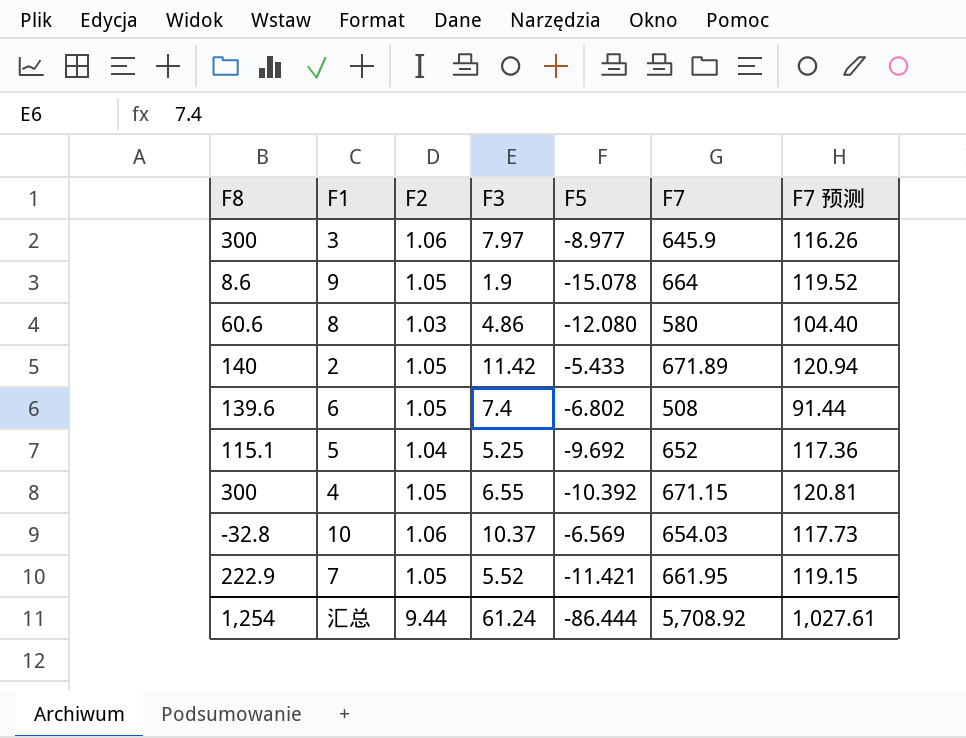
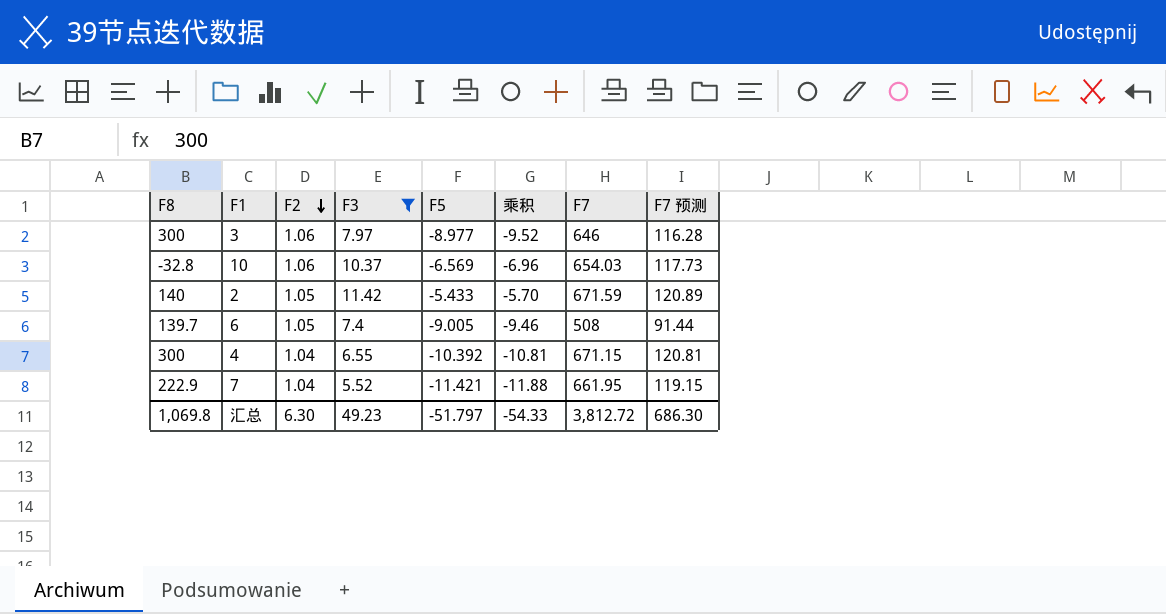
filter: none -> F3 >= 5.52
row order: none -> F2 descending
column 乘积 | formula: none -> [F2] * [F5]
3 | F7: 645.9 -> 646
3 | F7 预测: 116.26 -> 116.28
2 | F7: 671.89 -> 671.59
2 | F7 预测: 120.94 -> 120.89
6 | F8: 139.6 -> 139.7
6 | F5: -6.802 -> -9.005
4 | F2: 1.05 -> 1.04
7 | F2: 1.05 -> 1.04
汇总 | F8: 1,254 -> 1,069.8
汇总 | F2: 9.44 -> 6.30
汇总 | F3: 61.24 -> 49.23
汇总 | F5: -86.444 -> -51.797
汇总 | F7: 5,708.92 -> 3,812.72
汇总 | F7 预测: 1,027.61 -> 686.30

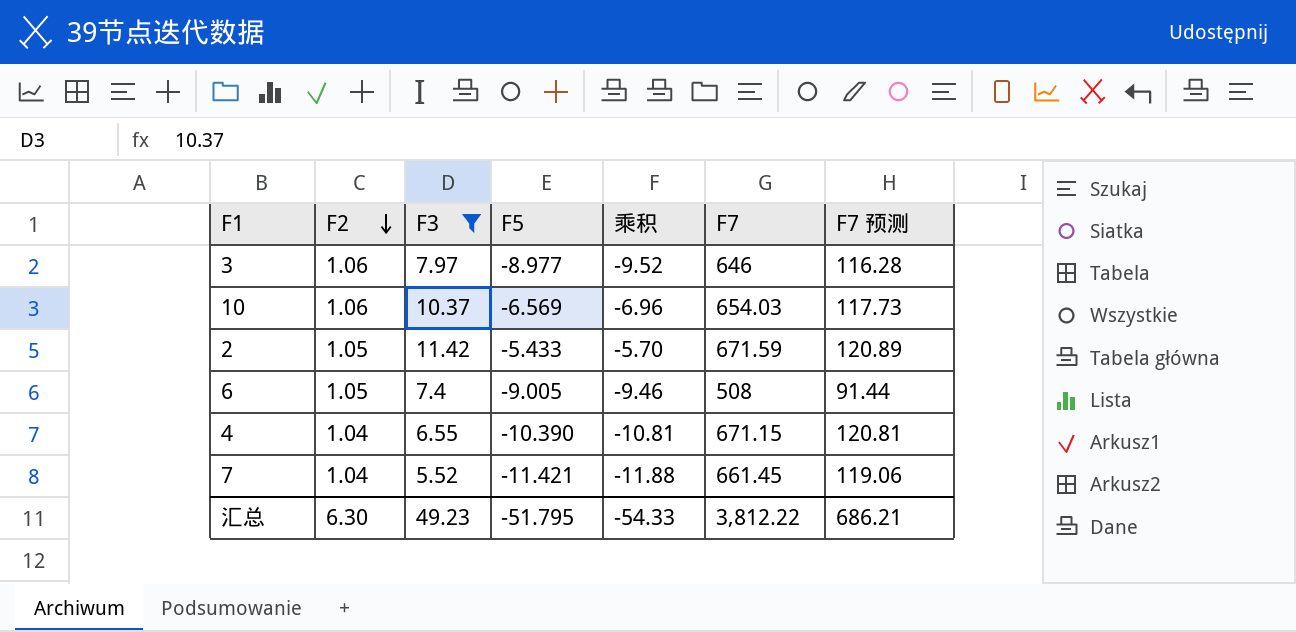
column F8 | position: 1 -> none
4 | F5: -10.392 -> -10.390
7 | F7: 661.95 -> 661.45
7 | F7 预测: 119.15 -> 119.06
汇总 | F5: -51.797 -> -51.795
汇总 | F7: 3,812.72 -> 3,812.22
汇总 | F7 预测: 686.30 -> 686.21

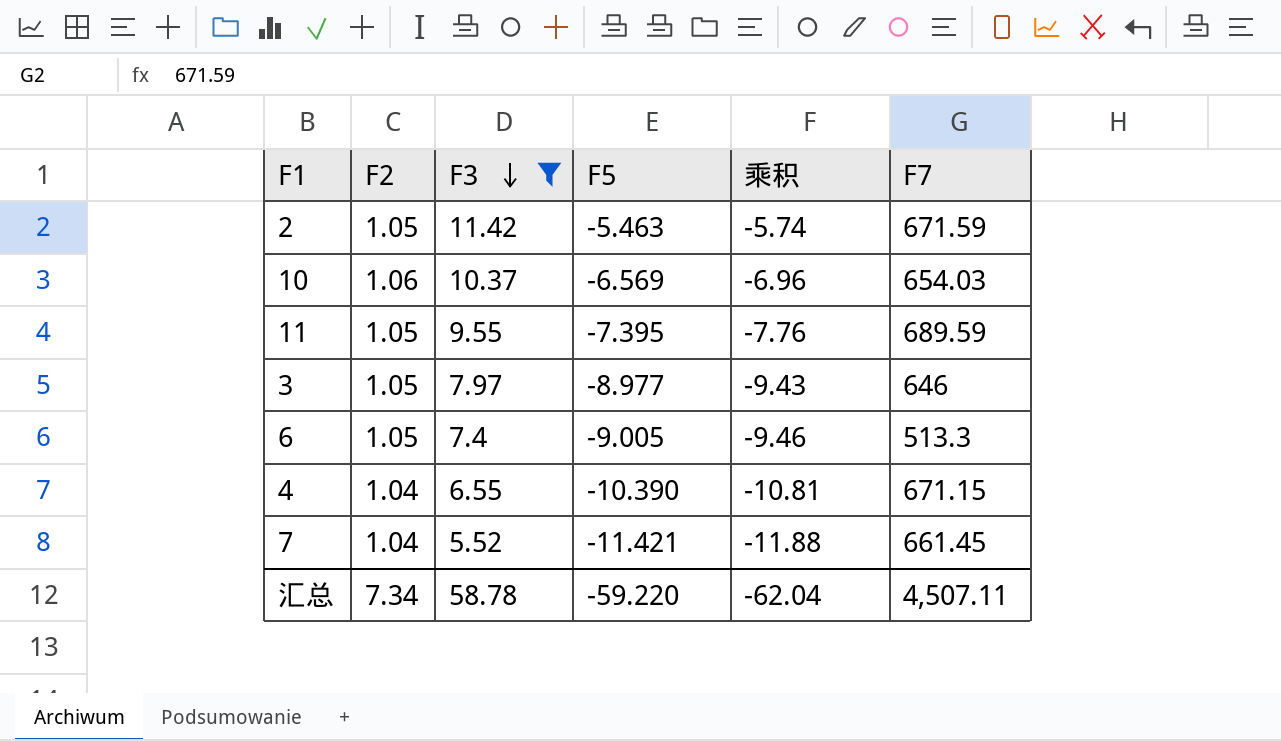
row order: F2 descending -> F3 descending
column F7 预测 | formula: [F7] * 0.18 -> none
2 | F5: -5.433 -> -5.463
2 | 乘积: -5.70 -> -5.74
row 11: none -> 1.05 | 9.55 | -7.395 | -7.76 | 689.59
3 | F2: 1.06 -> 1.05
3 | 乘积: -9.52 -> -9.43
6 | F7: 508 -> 513.3
汇总 | F2: 6.30 -> 7.34
汇总 | F3: 49.23 -> 58.78
汇总 | F5: -51.795 -> -59.220
汇总 | 乘积: -54.33 -> -62.04
汇总 | F7: 3,812.22 -> 4,507.11

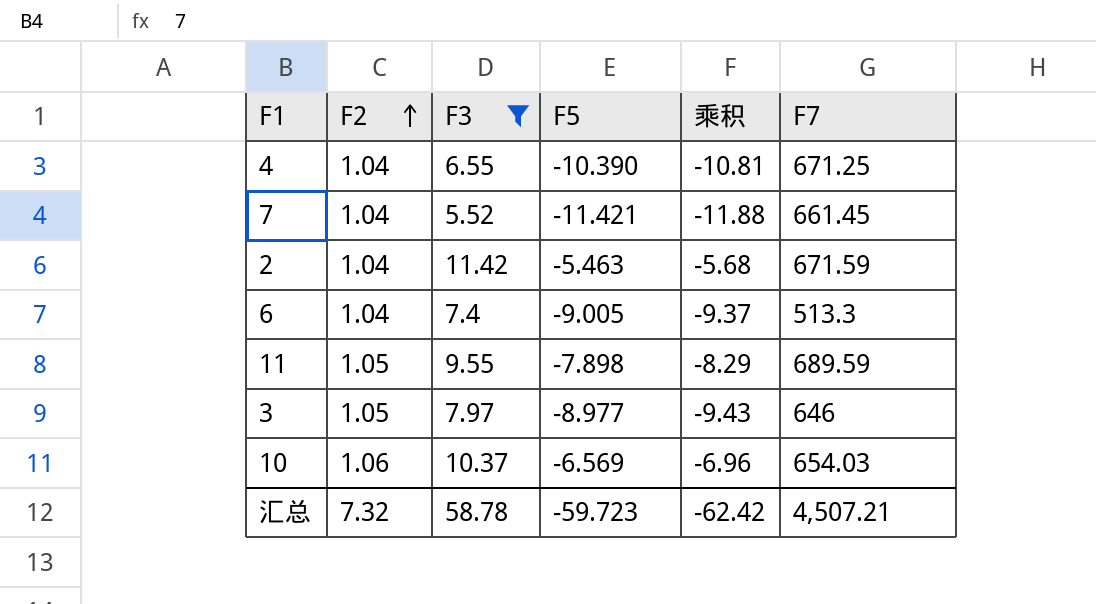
row order: F3 descending -> F2 ascending
4 | F7: 671.15 -> 671.25
2 | F2: 1.05 -> 1.04
2 | 乘积: -5.74 -> -5.68
6 | F2: 1.05 -> 1.04
6 | 乘积: -9.46 -> -9.37
11 | F5: -7.395 -> -7.898
11 | 乘积: -7.76 -> -8.29
汇总 | F2: 7.34 -> 7.32
汇总 | F5: -59.220 -> -59.723
汇总 | 乘积: -62.04 -> -62.42
汇总 | F7: 4,507.11 -> 4,507.21

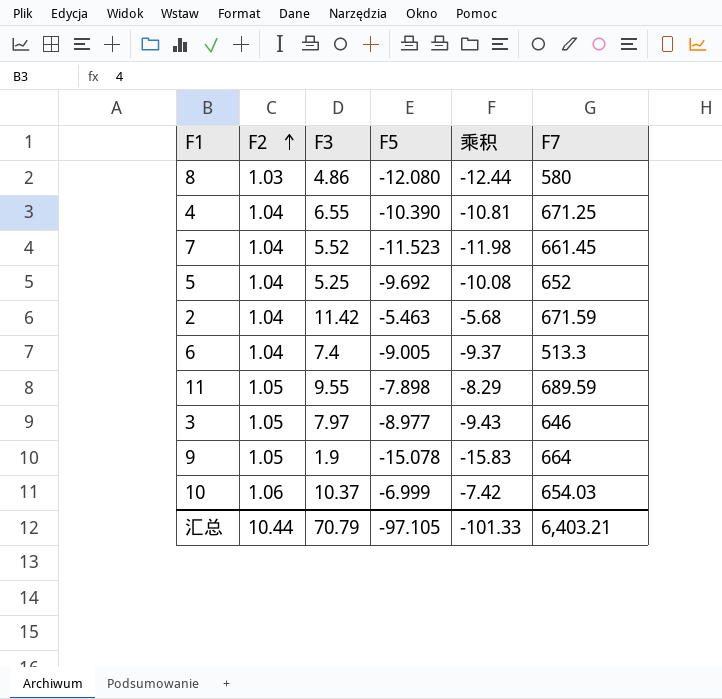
filter: F3 >= 5.52 -> none
7 | F5: -11.421 -> -11.523
7 | 乘积: -11.88 -> -11.98
10 | F5: -6.569 -> -6.999
10 | 乘积: -6.96 -> -7.42
汇总 | F2: 7.32 -> 10.44
汇总 | F3: 58.78 -> 70.79
汇总 | F5: -59.723 -> -97.105
汇总 | 乘积: -62.42 -> -101.33
汇总 | F7: 4,507.21 -> 6,403.21

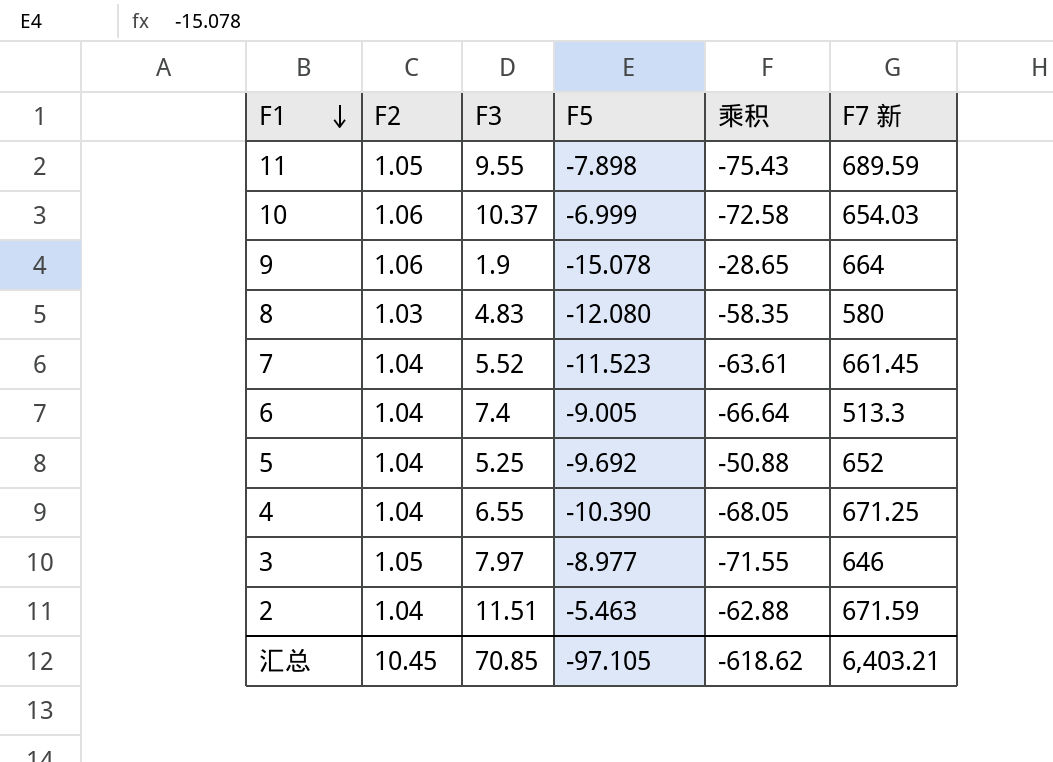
row order: F2 ascending -> F1 descending
column 乘积 | formula: [F2] * [F5] -> [F3] * [F5]
column name: F7 -> F7 新
9 | F2: 1.05 -> 1.06
8 | F3: 4.86 -> 4.83
2 | F3: 11.42 -> 11.51
汇总 | F2: 10.44 -> 10.45
汇总 | F3: 70.79 -> 70.85
汇总 | 乘积: -101.33 -> -618.62

